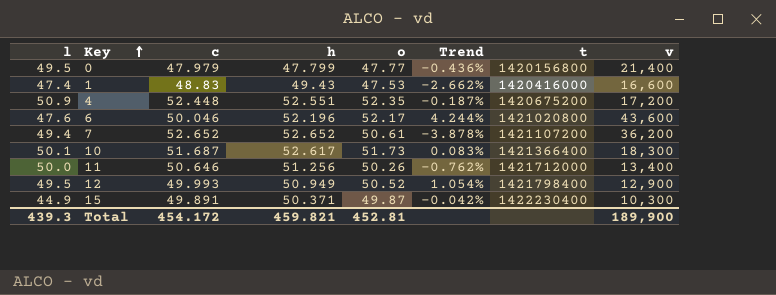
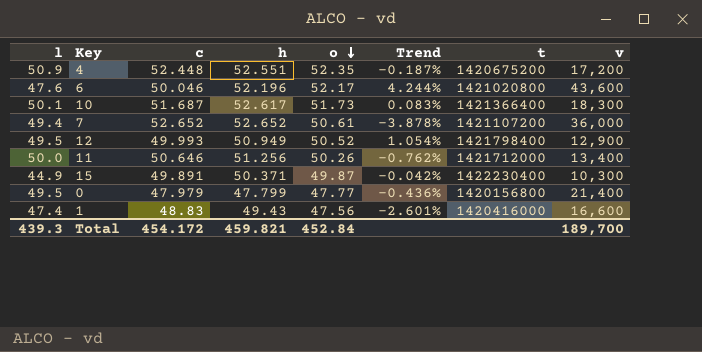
row order: Key ascending -> o descending
7 | v: 36,200 -> 36,000
1 | o: 47.53 -> 47.56
1 | Trend: -2.662% -> -2.601%
Total | o: 452.81 -> 452.84
Total | v: 189,900 -> 189,700

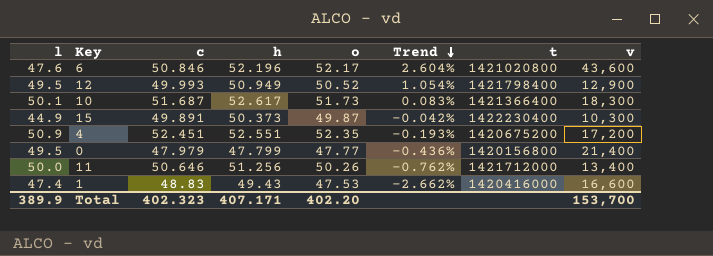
row order: o descending -> Trend descending
row 7: 49.4 | 52.652 | 52.652 | 50.61 | -3.878% | 1421107200 | 36,000 -> none
6 | c: 50.046 -> 50.846
6 | Trend: 4.244% -> 2.604%
15 | h: 50.371 -> 50.373
4 | c: 52.448 -> 52.451
4 | Trend: -0.187% -> -0.193%
1 | o: 47.56 -> 47.53
1 | Trend: -2.601% -> -2.662%
Total | l: 439.3 -> 389.9
Total | c: 454.172 -> 402.323
Total | h: 459.821 -> 407.171
Total | o: 452.84 -> 402.20
Total | v: 189,700 -> 153,700

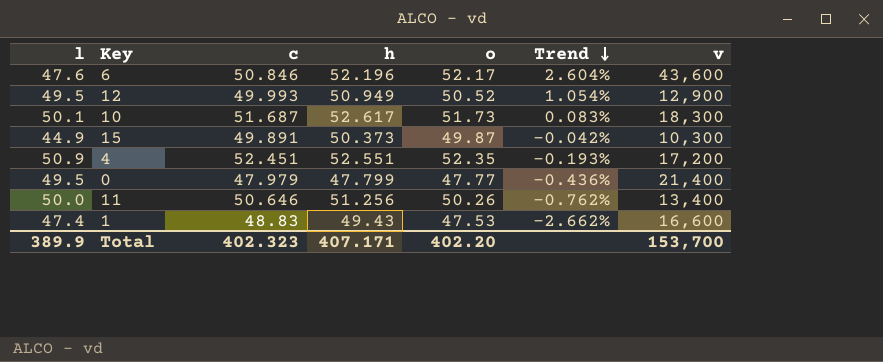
column t | position: 7 -> none

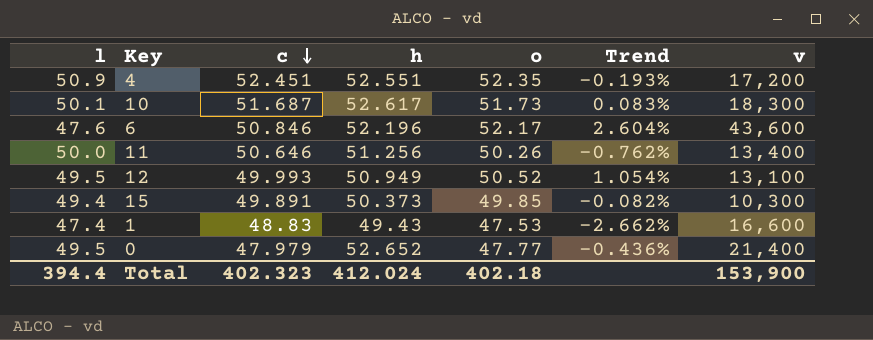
row order: Trend descending -> c descending
12 | v: 12,900 -> 13,100
15 | l: 44.9 -> 49.4
15 | o: 49.87 -> 49.85
15 | Trend: -0.042% -> -0.082%
0 | h: 47.799 -> 52.652
Total | l: 389.9 -> 394.4
Total | h: 407.171 -> 412.024
Total | o: 402.20 -> 402.18
Total | v: 153,700 -> 153,900

